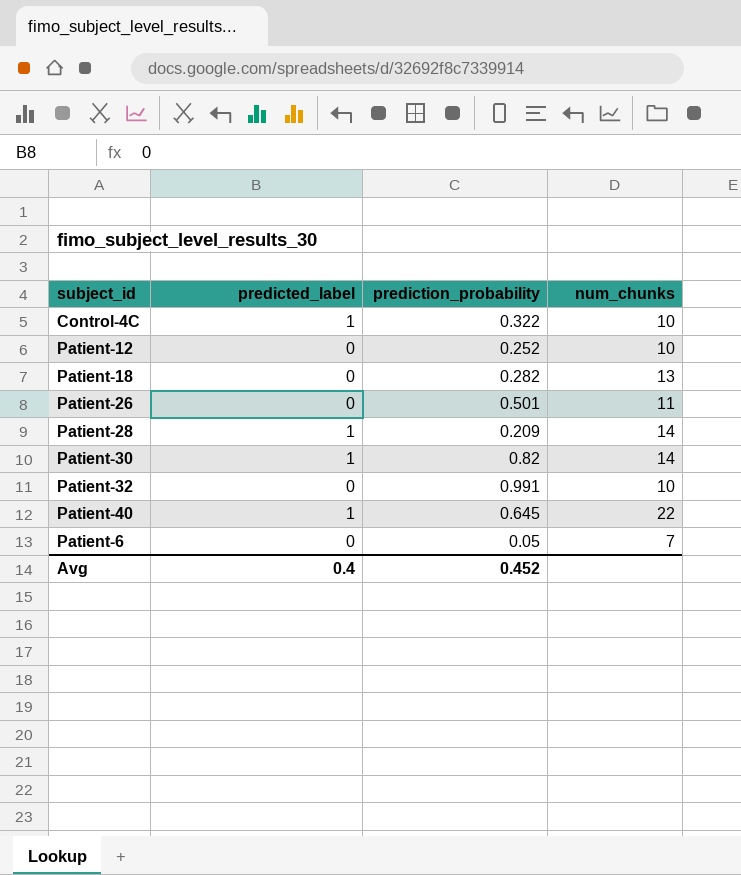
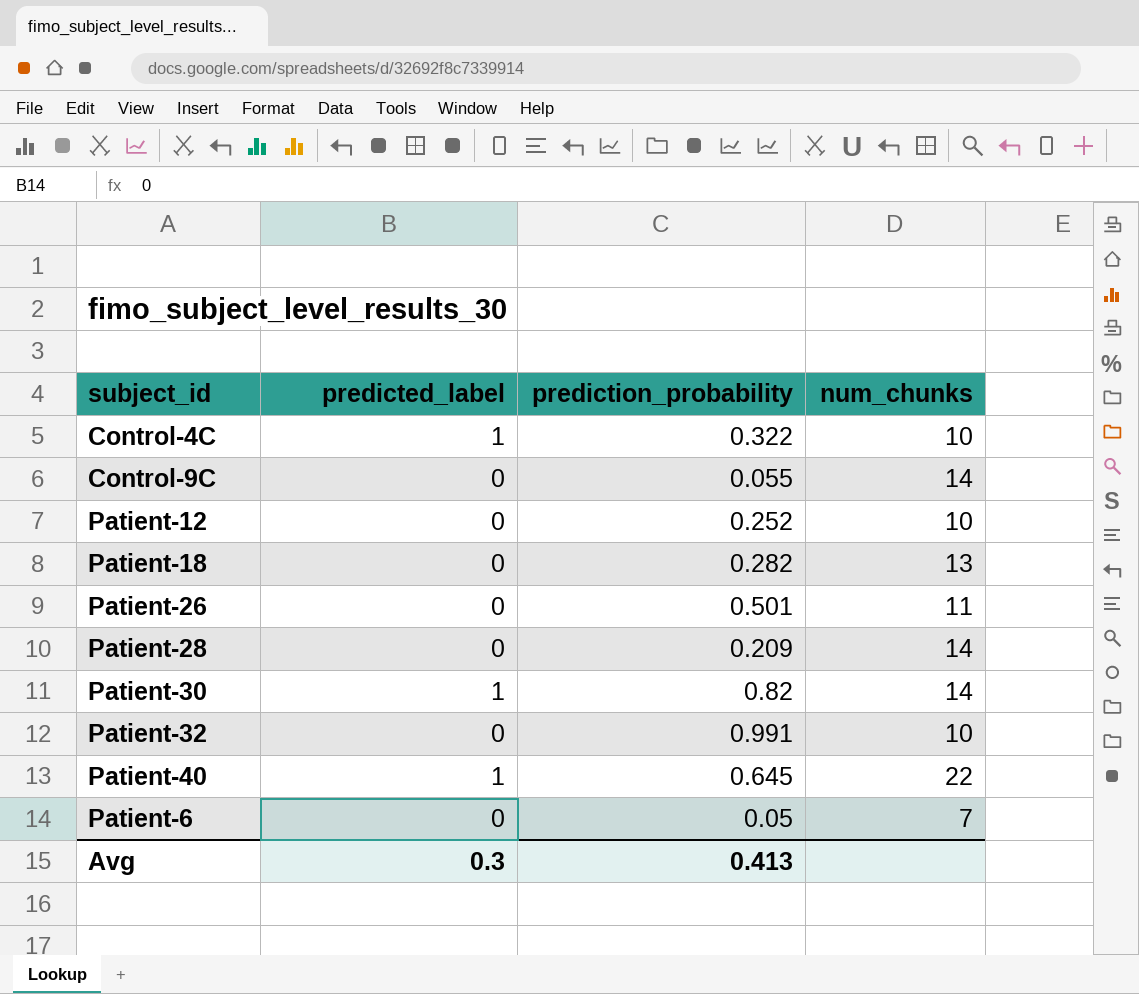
row Control-9C: none -> 0 | 0.055 | 14
Patient-28 | predicted_label: 1 -> 0
Avg | predicted_label: 0.4 -> 0.3
Avg | prediction_probability: 0.452 -> 0.413

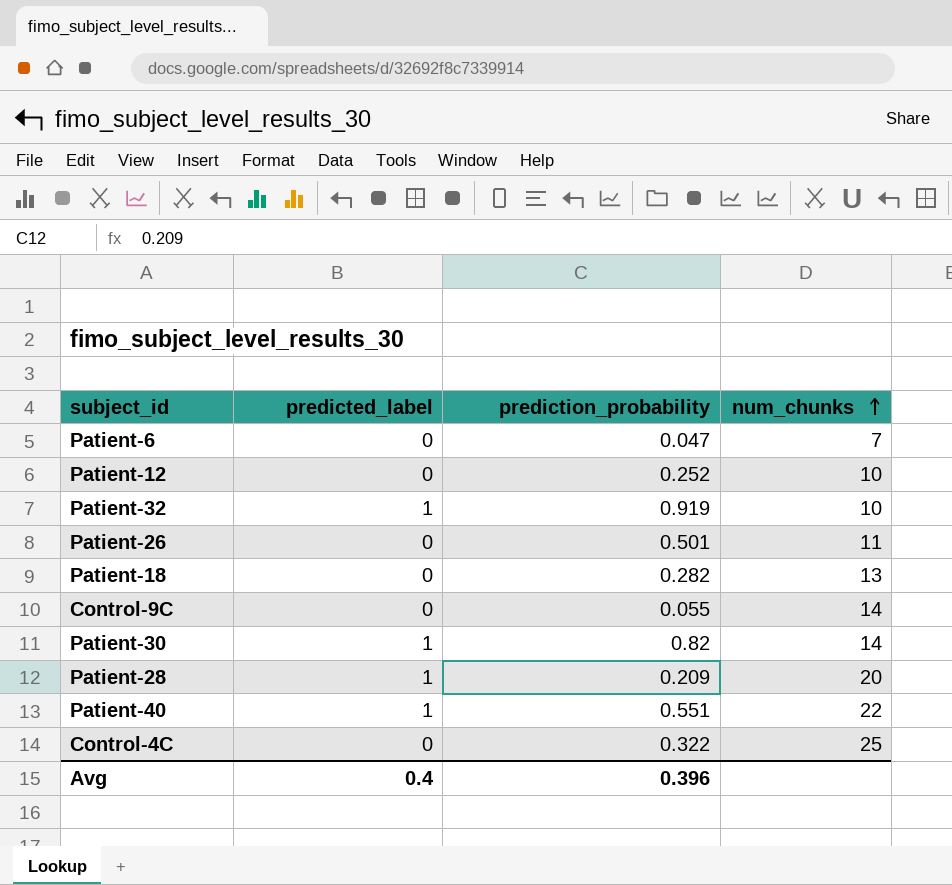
row order: none -> num_chunks ascending
Patient-6 | prediction_probability: 0.05 -> 0.047
Patient-32 | predicted_label: 0 -> 1
Patient-32 | prediction_probability: 0.991 -> 0.919
Patient-28 | predicted_label: 0 -> 1
Patient-28 | num_chunks: 14 -> 20
Patient-40 | prediction_probability: 0.645 -> 0.551
Control-4C | predicted_label: 1 -> 0
Control-4C | num_chunks: 10 -> 25
Avg | predicted_label: 0.3 -> 0.4
Avg | prediction_probability: 0.413 -> 0.396

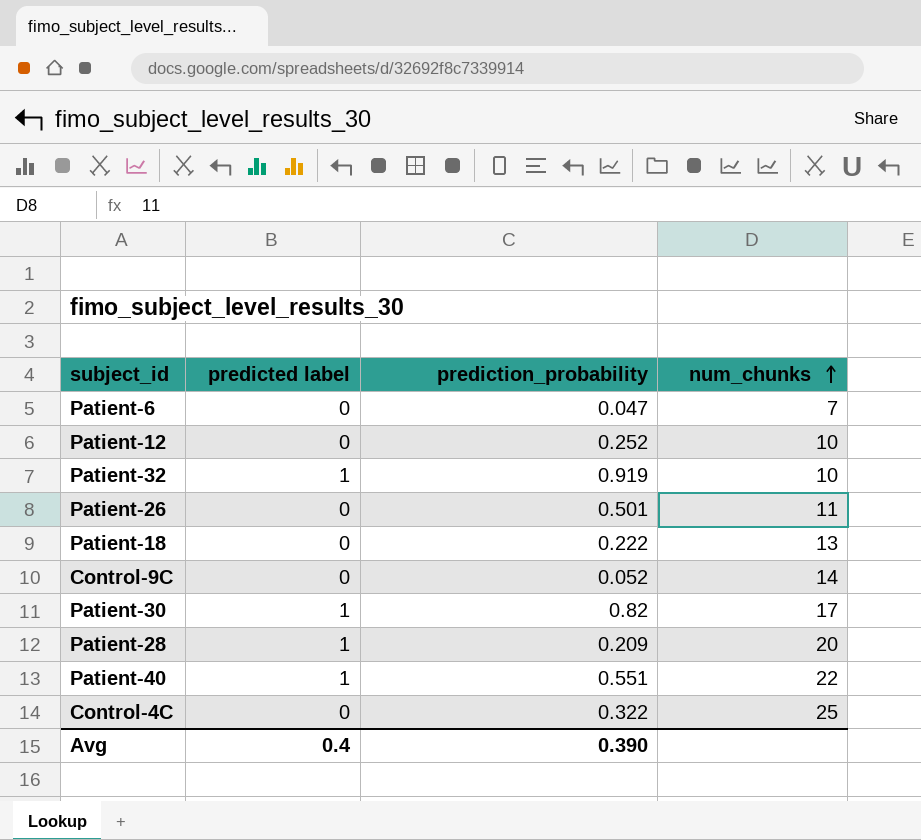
column name: predicted_label -> predicted label
Patient-18 | prediction_probability: 0.282 -> 0.222
Control-9C | prediction_probability: 0.055 -> 0.052
Patient-30 | num_chunks: 14 -> 17
Avg | prediction_probability: 0.396 -> 0.390

